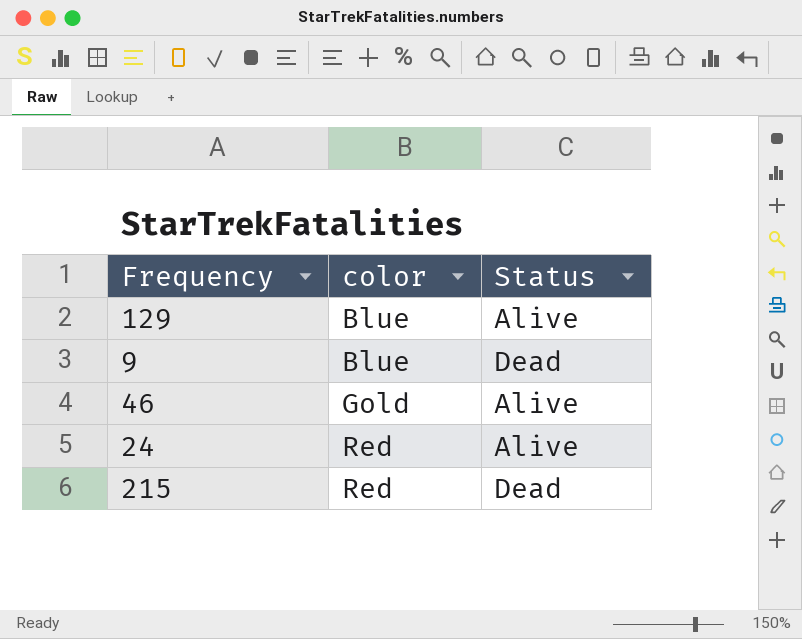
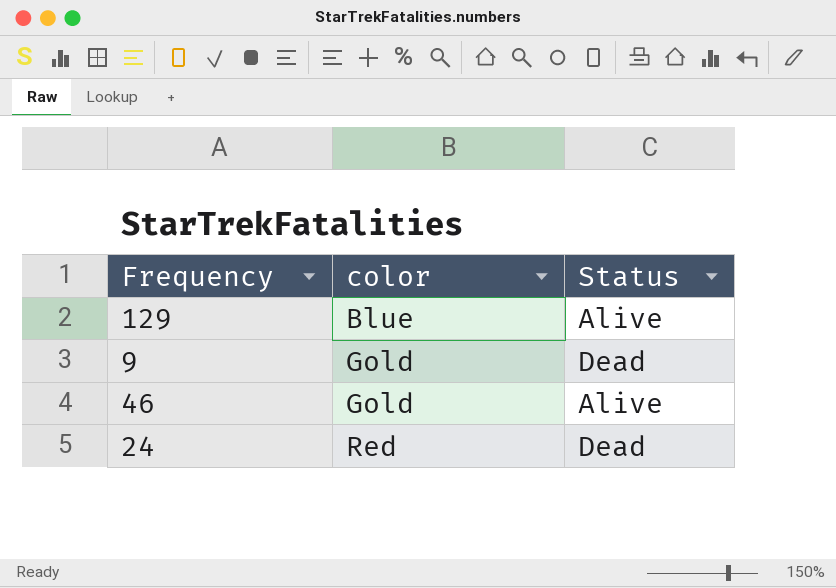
row 215: Red | Dead -> none
9 | color: Blue -> Gold
24 | Status: Alive -> Dead

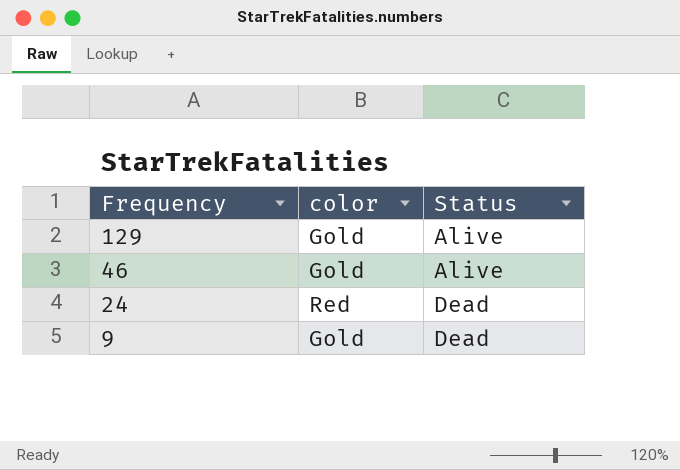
row order: color ascending -> Frequency descending
129 | color: Blue -> Gold

